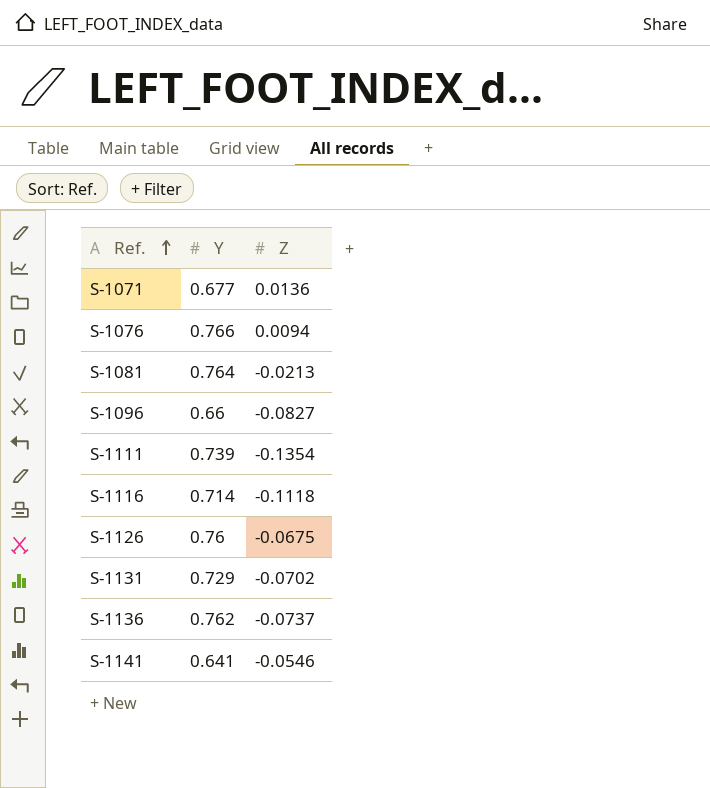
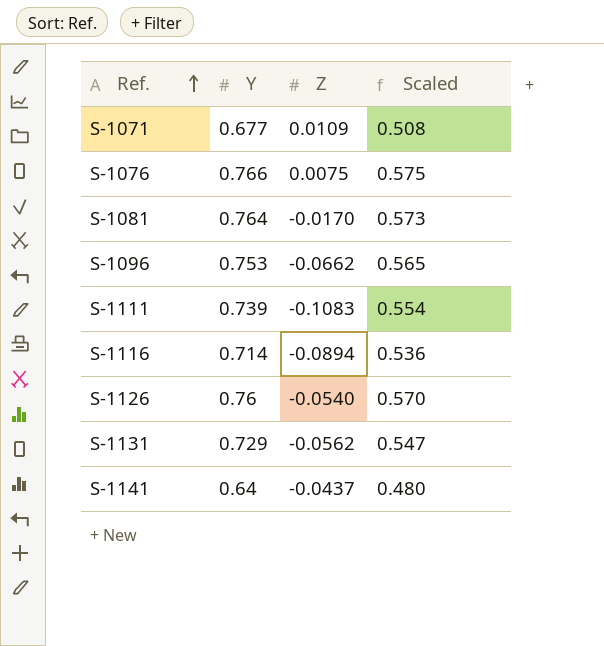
column Scaled | formula: none -> [Y] * 0.75
row S-1136: 0.762 | -0.0737 -> none
S-1071 | Z: 0.0136 -> 0.0109
S-1076 | Z: 0.0094 -> 0.0075
S-1081 | Z: -0.0213 -> -0.0170
S-1096 | Y: 0.66 -> 0.753
S-1096 | Z: -0.0827 -> -0.0662
S-1111 | Z: -0.1354 -> -0.1083
S-1116 | Z: -0.1118 -> -0.0894
S-1126 | Z: -0.0675 -> -0.0540
S-1131 | Z: -0.0702 -> -0.0562
S-1141 | Y: 0.641 -> 0.64
S-1141 | Z: -0.0546 -> -0.0437

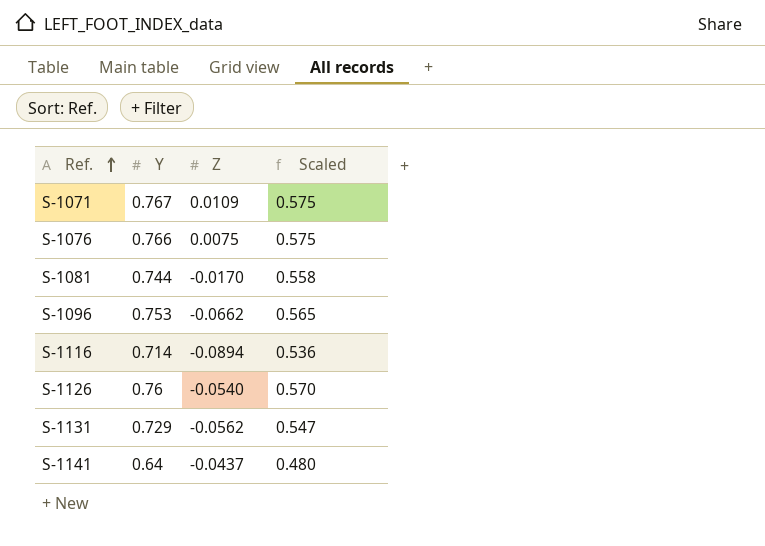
row S-1111: 0.739 | -0.1083 | 0.554 -> none
S-1071 | Y: 0.677 -> 0.767
S-1071 | Scaled: 0.508 -> 0.575
S-1081 | Y: 0.764 -> 0.744
S-1081 | Scaled: 0.573 -> 0.558

